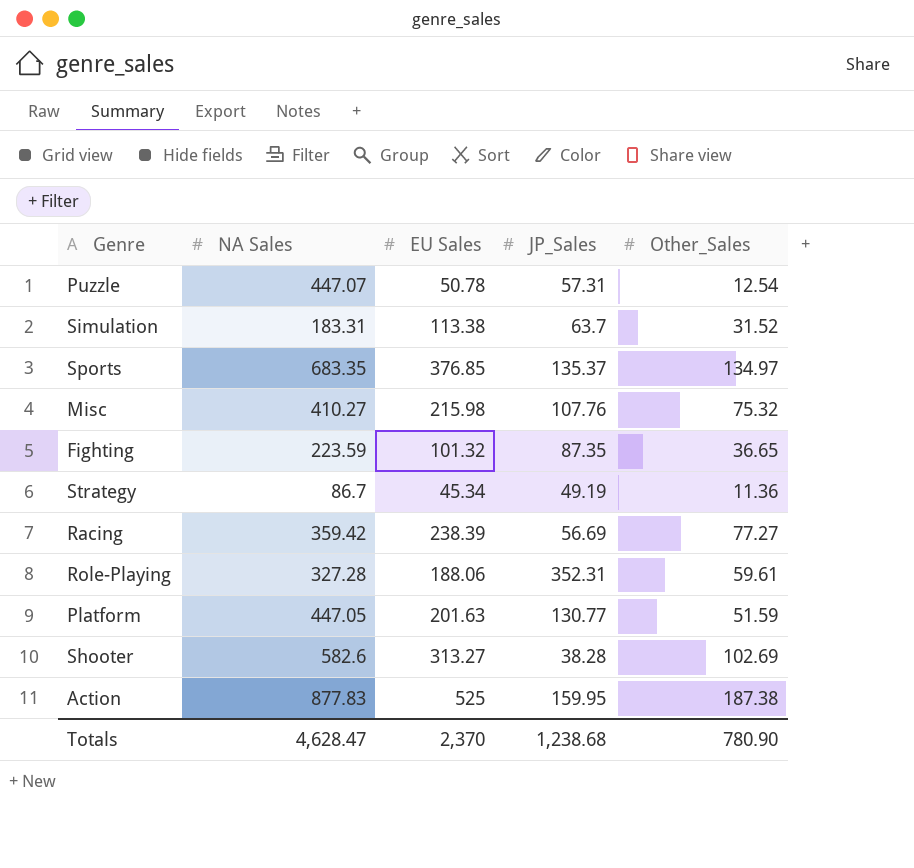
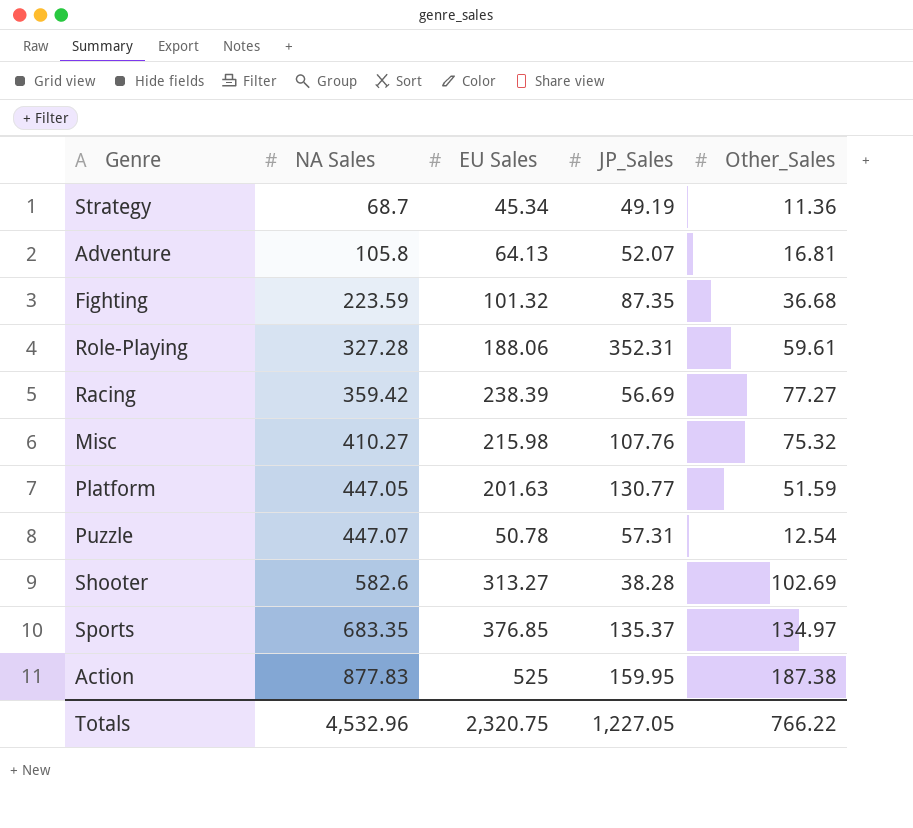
row order: none -> NA Sales ascending
row Simulation: 183.31 | 113.38 | 63.7 | 31.52 -> none
Strategy | NA Sales: 86.7 -> 68.7
row Adventure: none -> 105.8 | 64.13 | 52.07 | 16.81
Fighting | Other_Sales: 36.65 -> 36.68
Totals | NA Sales: 4,628.47 -> 4,532.96
Totals | EU Sales: 2,370 -> 2,320.75
Totals | JP_Sales: 1,238.68 -> 1,227.05
Totals | Other_Sales: 780.90 -> 766.22

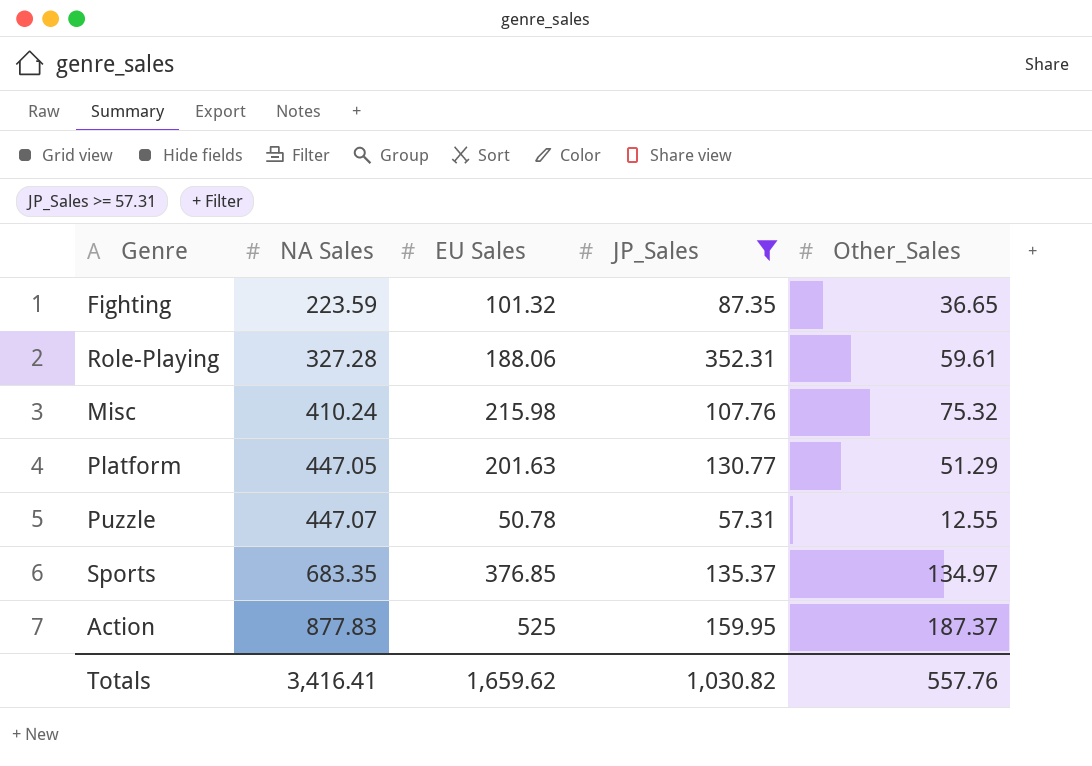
filter: none -> JP_Sales >= 57.31
Fighting | Other_Sales: 36.68 -> 36.65
Misc | NA Sales: 410.27 -> 410.24
Platform | Other_Sales: 51.59 -> 51.29
Puzzle | Other_Sales: 12.54 -> 12.55
Action | Other_Sales: 187.38 -> 187.37
Totals | NA Sales: 4,532.96 -> 3,416.41
Totals | EU Sales: 2,320.75 -> 1,659.62
Totals | JP_Sales: 1,227.05 -> 1,030.82
Totals | Other_Sales: 766.22 -> 557.76

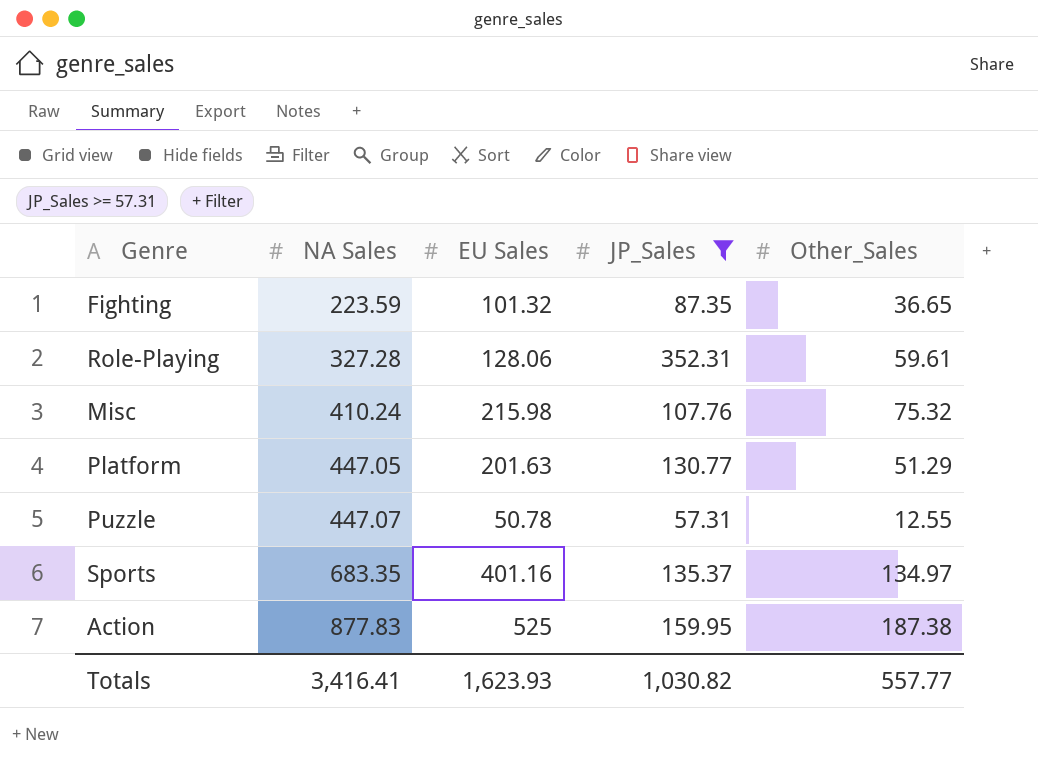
Role-Playing | EU Sales: 188.06 -> 128.06
Sports | EU Sales: 376.85 -> 401.16
Action | Other_Sales: 187.37 -> 187.38
Totals | EU Sales: 1,659.62 -> 1,623.93
Totals | Other_Sales: 557.76 -> 557.77

